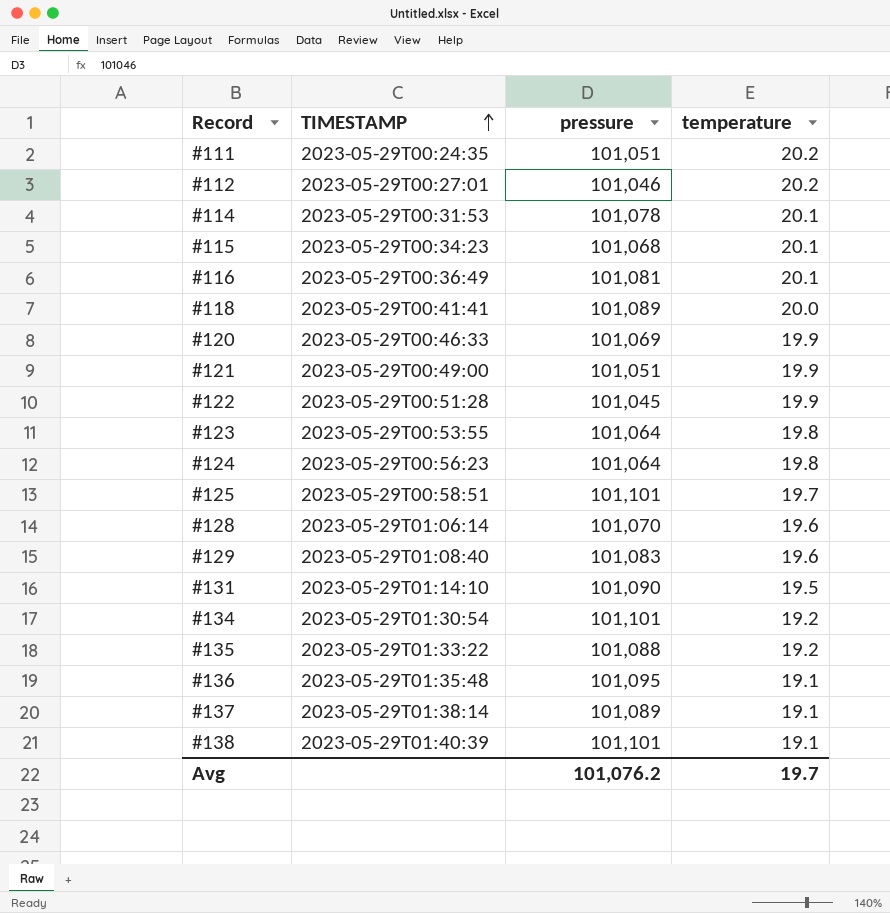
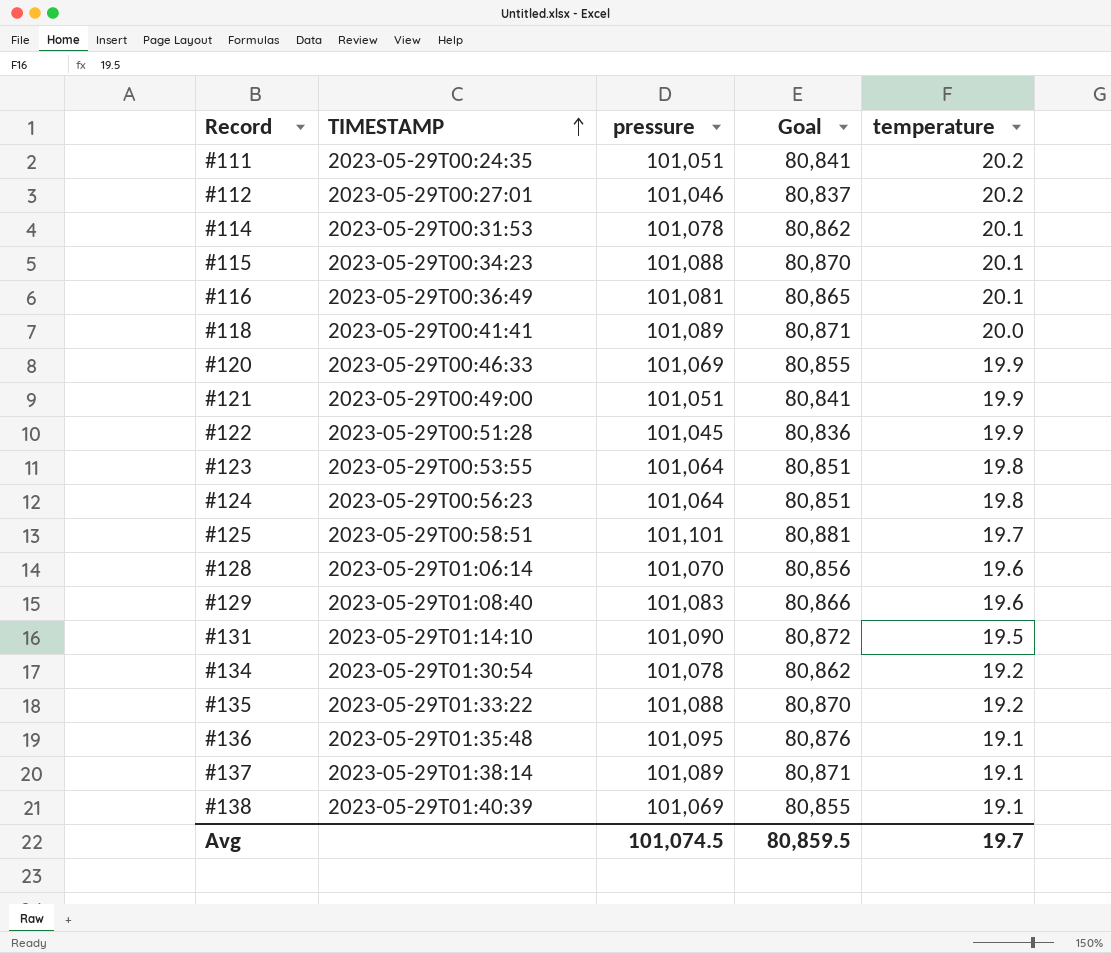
column Goal | formula: none -> [pressure] * 0.8
#115 | pressure: 101,068 -> 101,088
#134 | pressure: 101,101 -> 101,078
#138 | pressure: 101,101 -> 101,069
Avg | pressure: 101,076.2 -> 101,074.5

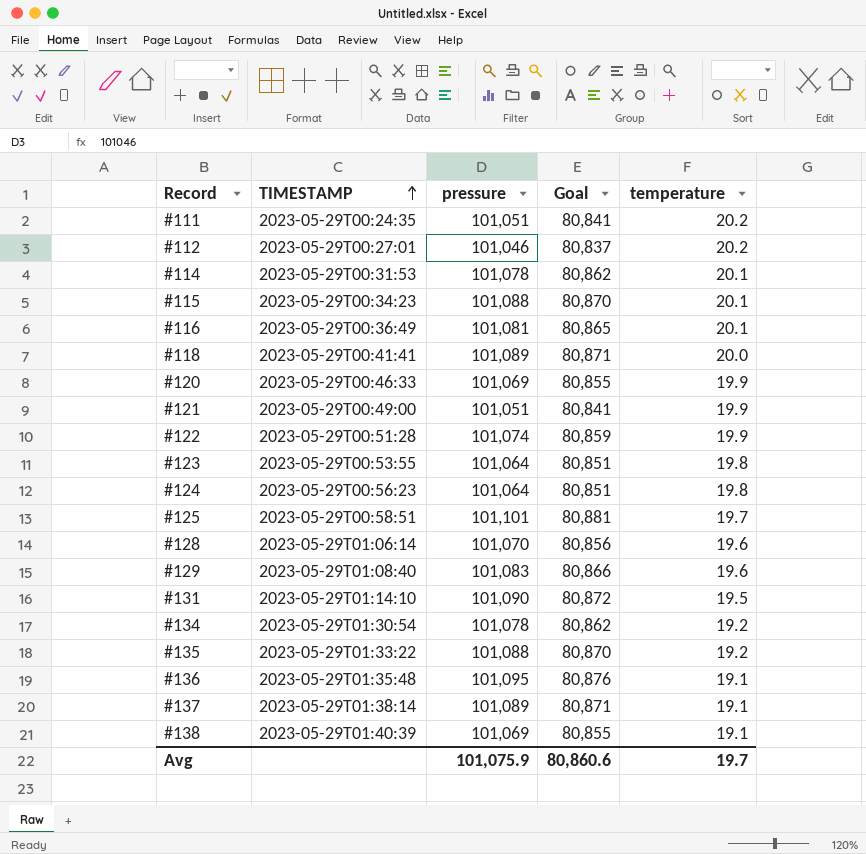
#122 | pressure: 101,045 -> 101,074
#122 | Goal: 80,836 -> 80,859
Avg | pressure: 101,074.5 -> 101,075.9
Avg | Goal: 80,859.5 -> 80,860.6

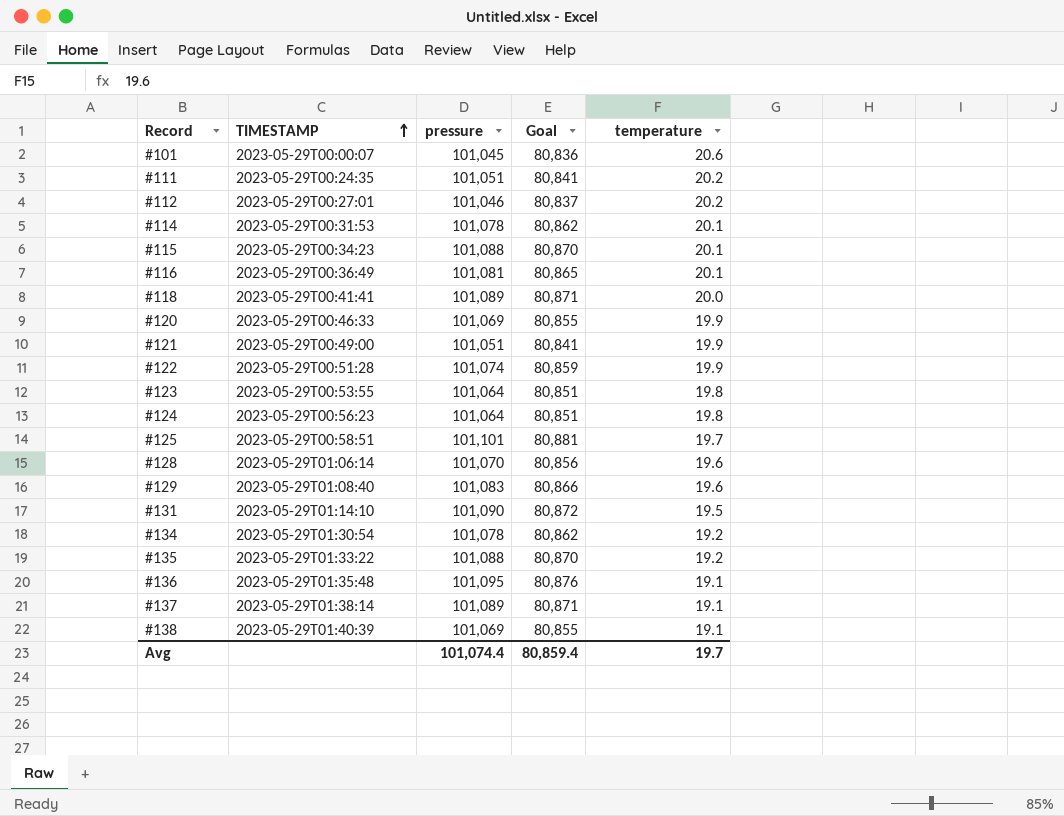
row #101: none -> 2023-05-29T00:00:07 | 101,045 | 80,836 | 20.6
Avg | pressure: 101,075.9 -> 101,074.4
Avg | Goal: 80,860.6 -> 80,859.4

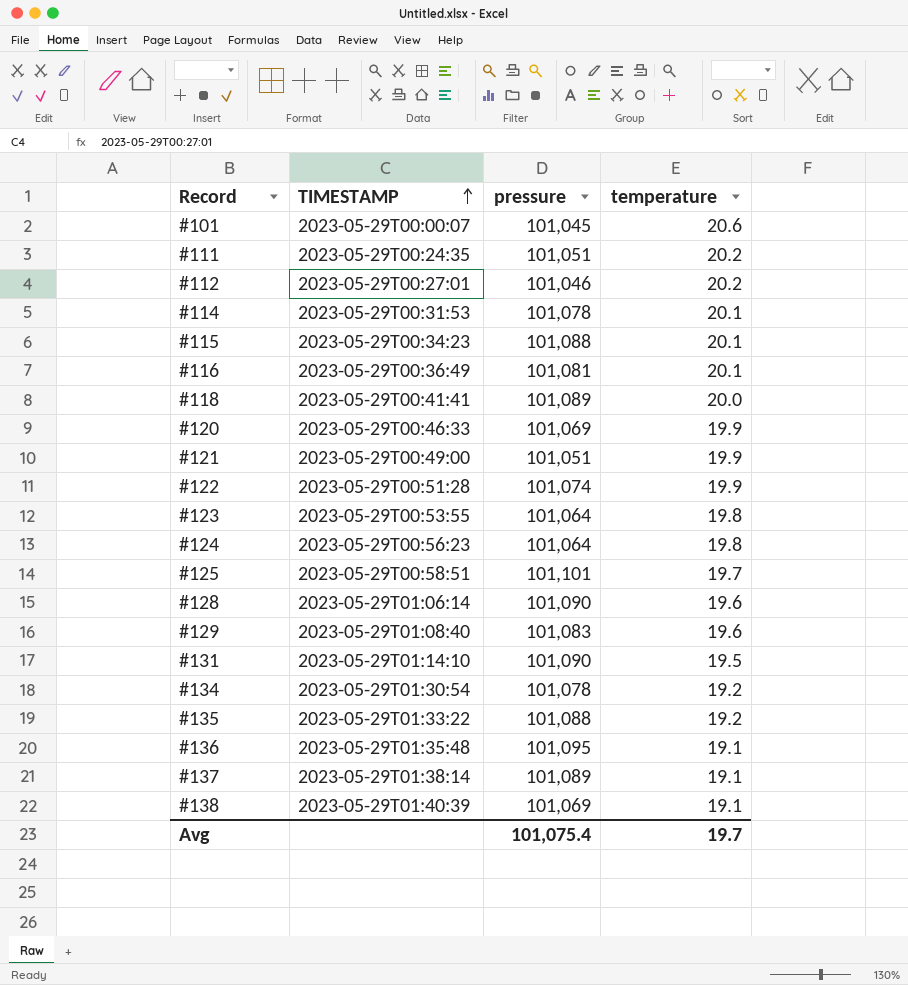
column Goal | formula: [pressure] * 0.8 -> none
#128 | pressure: 101,070 -> 101,090
Avg | pressure: 101,074.4 -> 101,075.4

